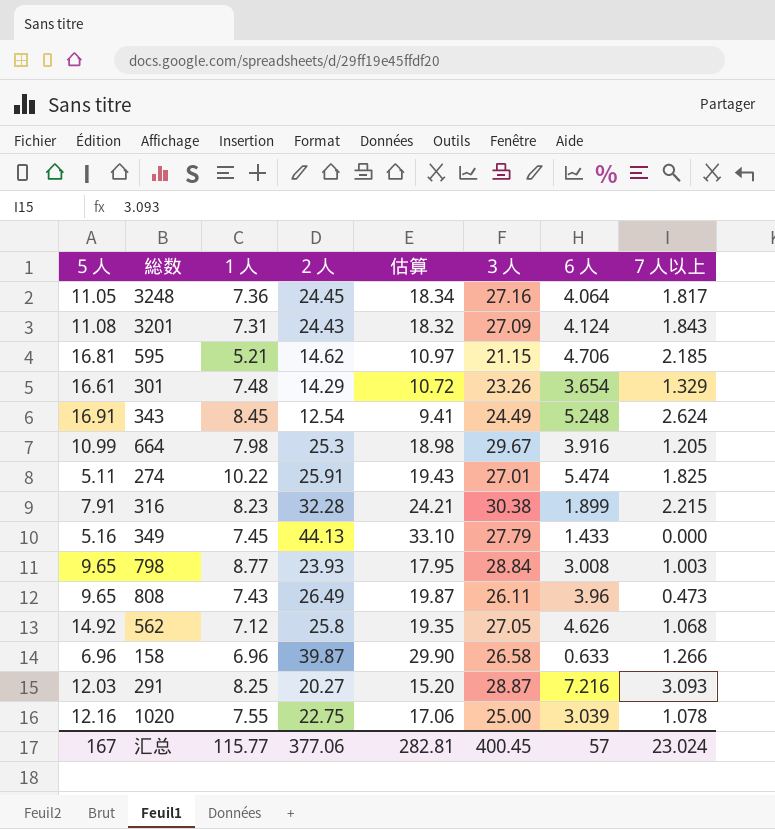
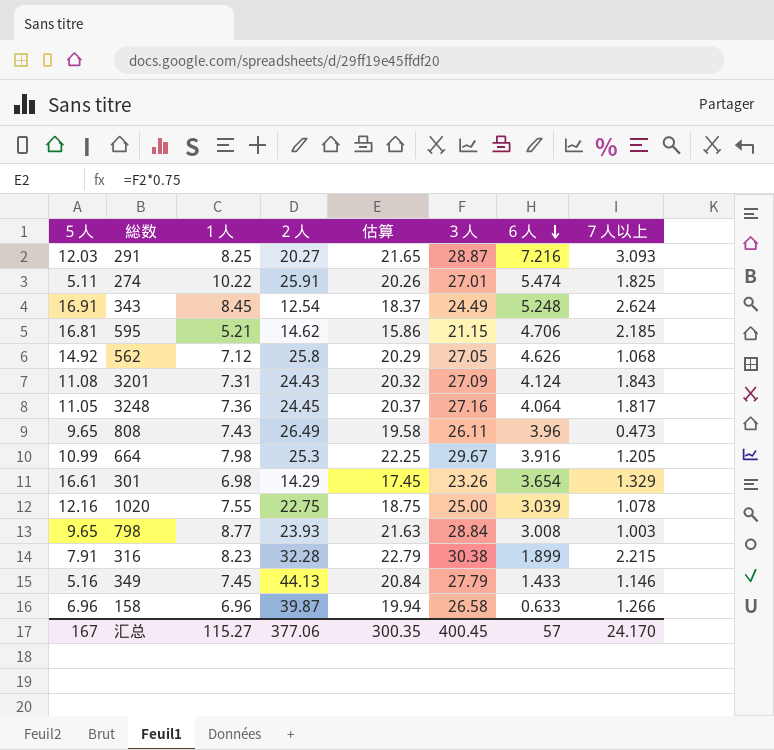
row order: none -> ６人 descending
column 估算 | formula: [２人] * 0.75 -> [３人] * 0.75
301 | １人: 7.48 -> 6.98
349 | ７人以上: 0.000 -> 1.146
汇总 | １人: 115.77 -> 115.27
汇总 | 估算: 282.81 -> 300.35
汇总 | ７人以上: 23.024 -> 24.170

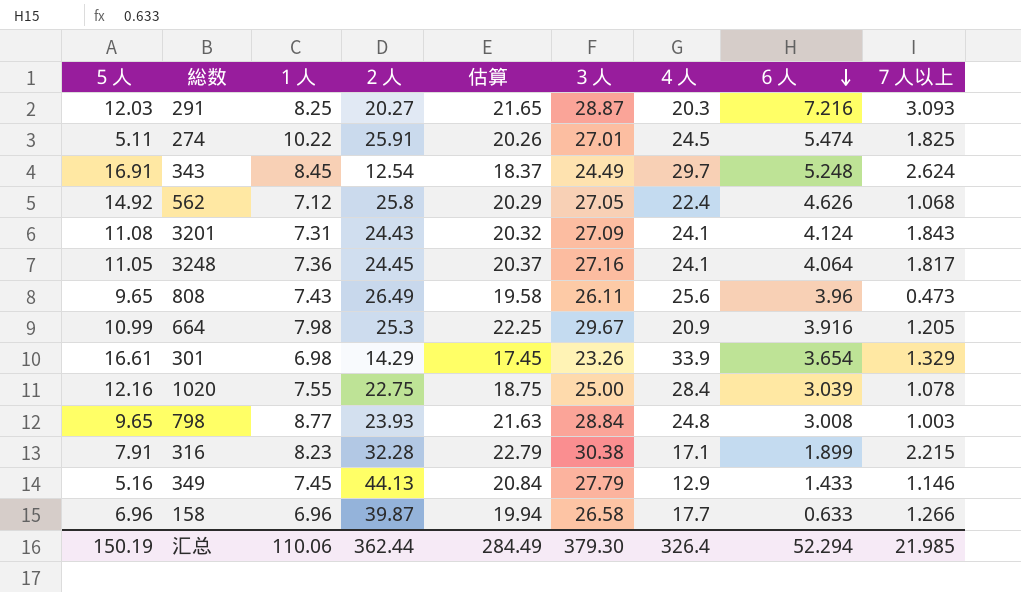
column ４人 | position: none -> 7
row 595: 16.81 | 5.21 | 14.62 | 15.86 | 21.15 | 4.706 | 2.185 -> none
汇总 | ５人: 167 -> 150.19
汇总 | １人: 115.27 -> 110.06
汇总 | ２人: 377.06 -> 362.44
汇总 | 估算: 300.35 -> 284.49
汇总 | ３人: 400.45 -> 379.30
汇总 | ６人: 57 -> 52.294
汇总 | ７人以上: 24.170 -> 21.985

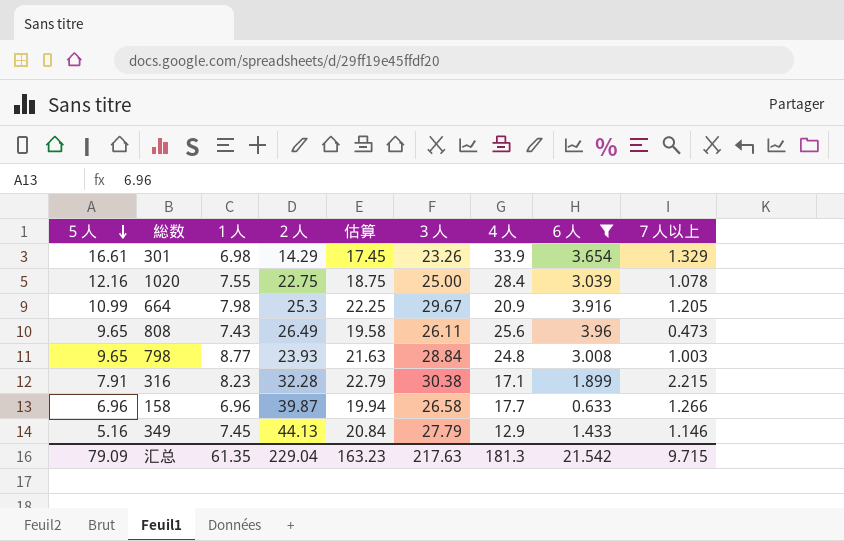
filter: none -> ６人 <= 3.96
row order: ６人 descending -> ５人 descending
汇总 | ５人: 150.19 -> 79.09
汇总 | １人: 110.06 -> 61.35
汇总 | ２人: 362.44 -> 229.04
汇总 | 估算: 284.49 -> 163.23
汇总 | ３人: 379.30 -> 217.63
汇总 | ４人: 326.4 -> 181.3
汇总 | ６人: 52.294 -> 21.542
汇总 | ７人以上: 21.985 -> 9.715

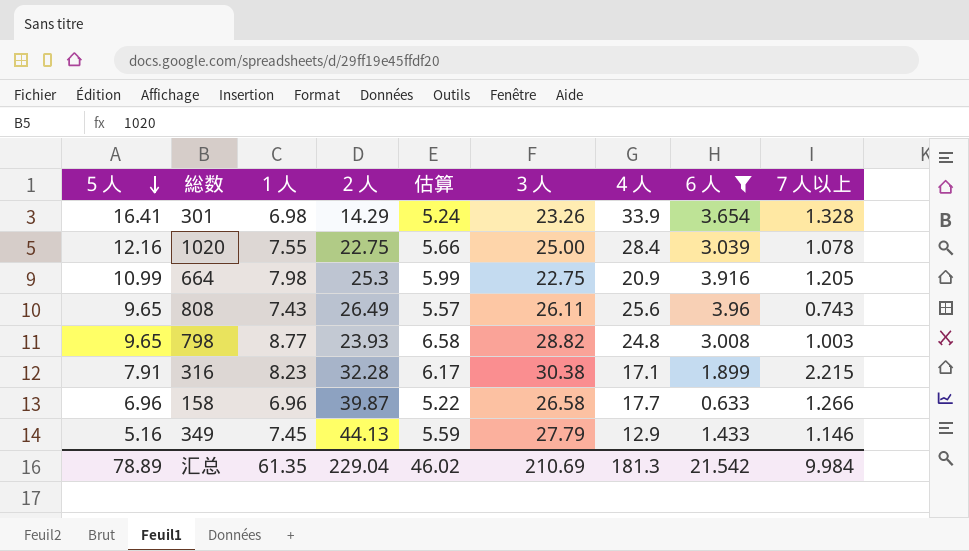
column 估算 | formula: [３人] * 0.75 -> [１人] * 0.75
301 | ５人: 16.61 -> 16.41
301 | ７人以上: 1.329 -> 1.328
664 | ３人: 29.67 -> 22.75
808 | ７人以上: 0.473 -> 0.743
798 | ３人: 28.84 -> 28.82
汇总 | ５人: 79.09 -> 78.89
汇总 | 估算: 163.23 -> 46.02
汇总 | ３人: 217.63 -> 210.69
汇总 | ７人以上: 9.715 -> 9.984

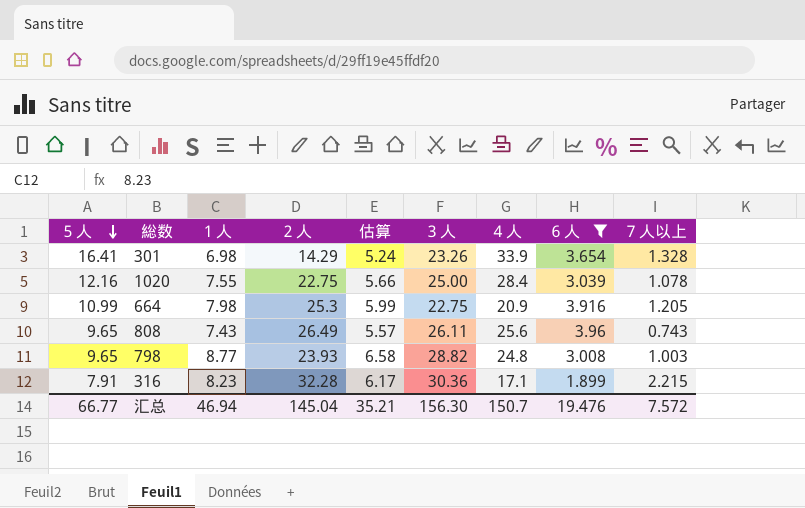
row 158: 6.96 | 6.96 | 39.87 | 5.22 | 26.58 | 17.7 | 0.633 | 1.266 -> none
row 349: 5.16 | 7.45 | 44.13 | 5.59 | 27.79 | 12.9 | 1.433 | 1.146 -> none
316 | ３人: 30.38 -> 30.36
汇总 | ５人: 78.89 -> 66.77
汇总 | １人: 61.35 -> 46.94
汇总 | ２人: 229.04 -> 145.04
汇总 | 估算: 46.02 -> 35.21
汇总 | ３人: 210.69 -> 156.30
汇总 | ４人: 181.3 -> 150.7
汇总 | ６人: 21.542 -> 19.476
汇总 | ７人以上: 9.984 -> 7.572

